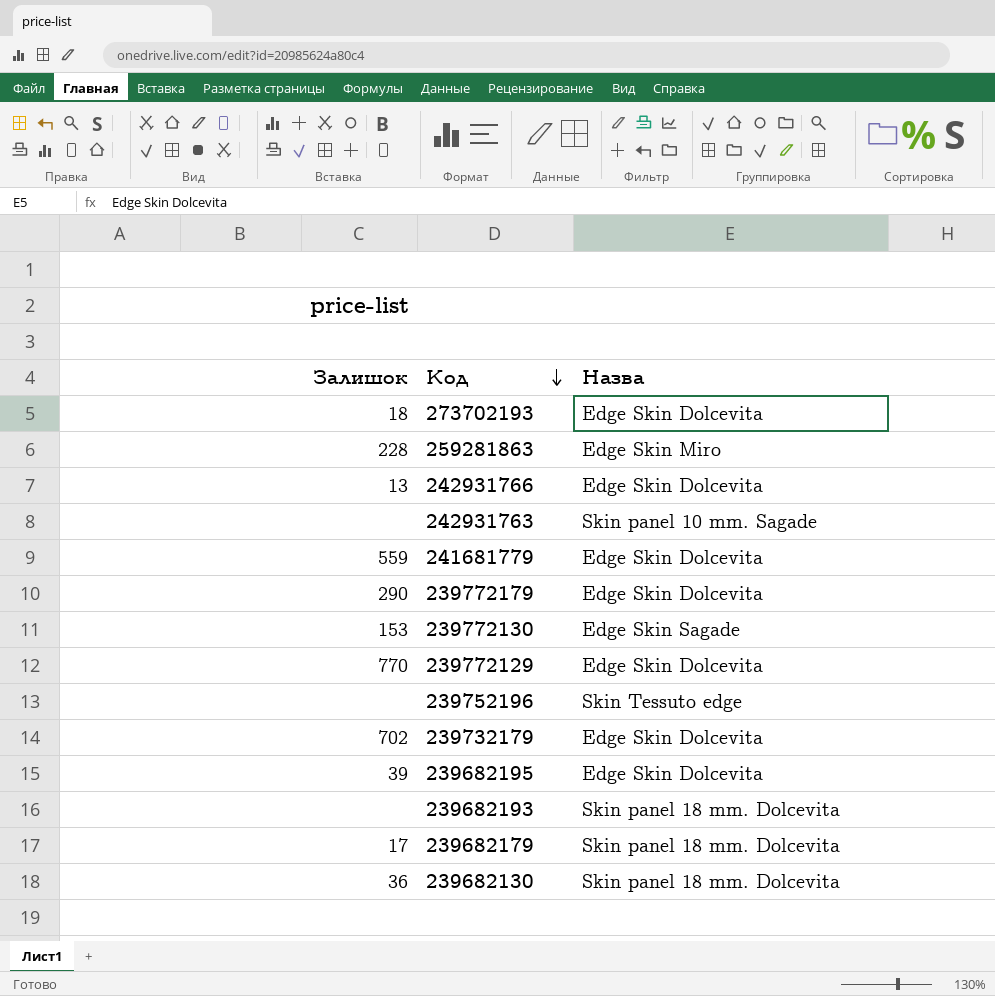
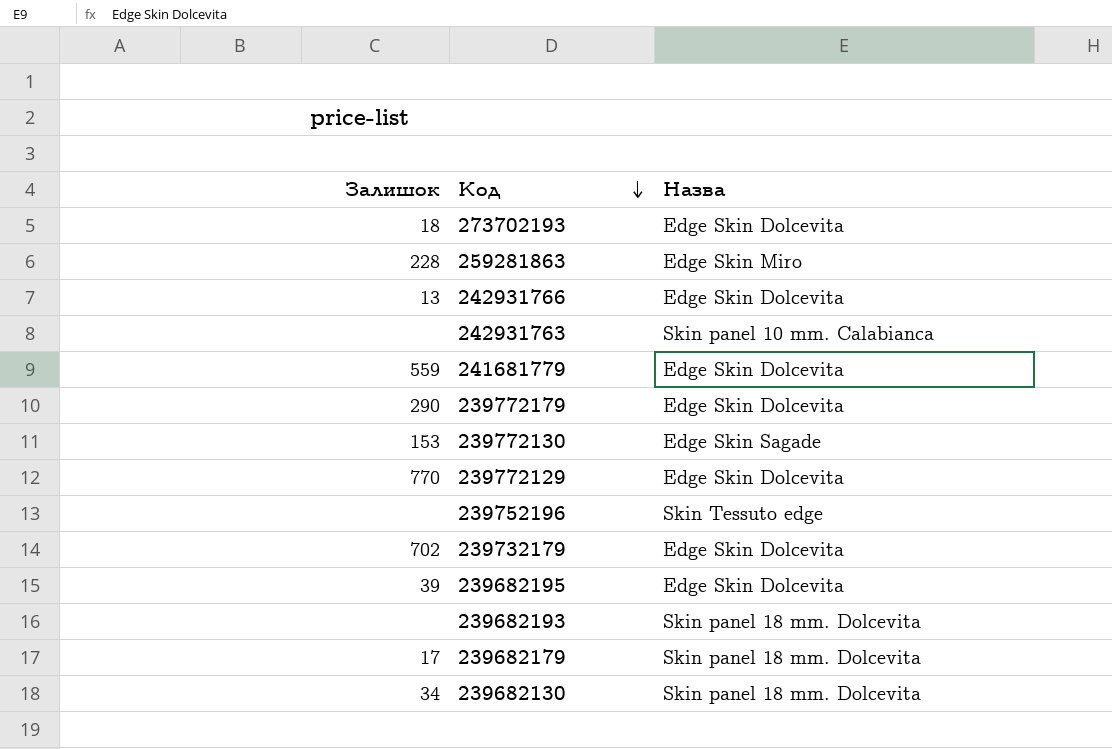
242931763 | Назва: Skin panel 10 mm. Sagade -> Skin panel 10 mm. Calabianca
239682130 | Залишок: 36 -> 34

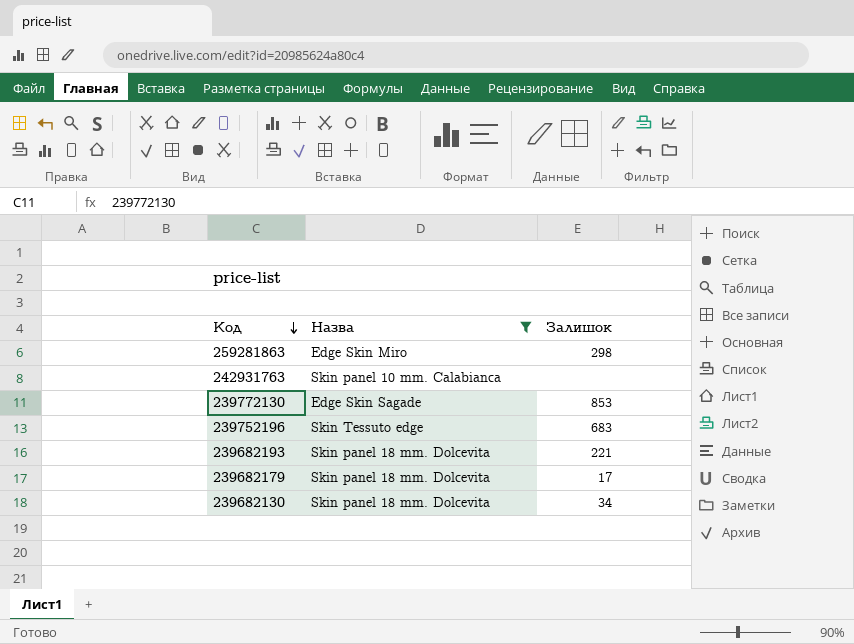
filter: none -> Назва != Edge Skin Dolcevita
column Залишок | position: 1 -> 3
259281863 | Залишок: 228 -> 298
239772130 | Залишок: 153 -> 853
239752196 | Залишок: none -> 683
239682193 | Залишок: none -> 221

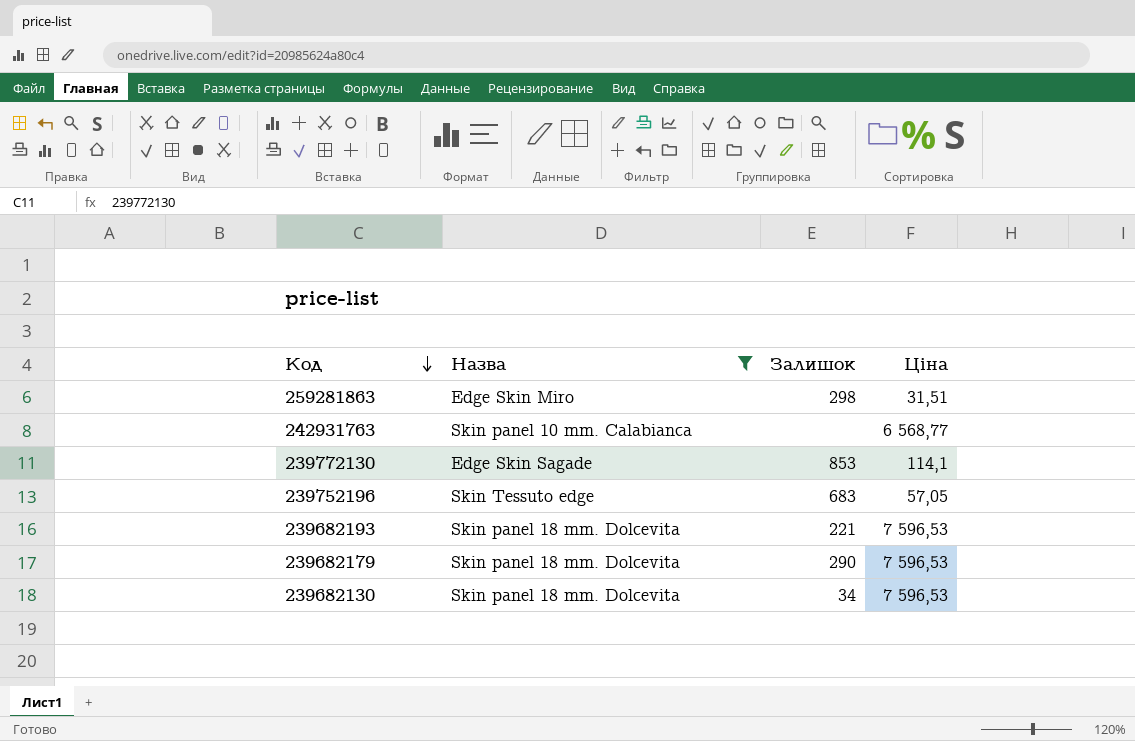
column Ціна | position: none -> 4
239682179 | Залишок: 17 -> 290

